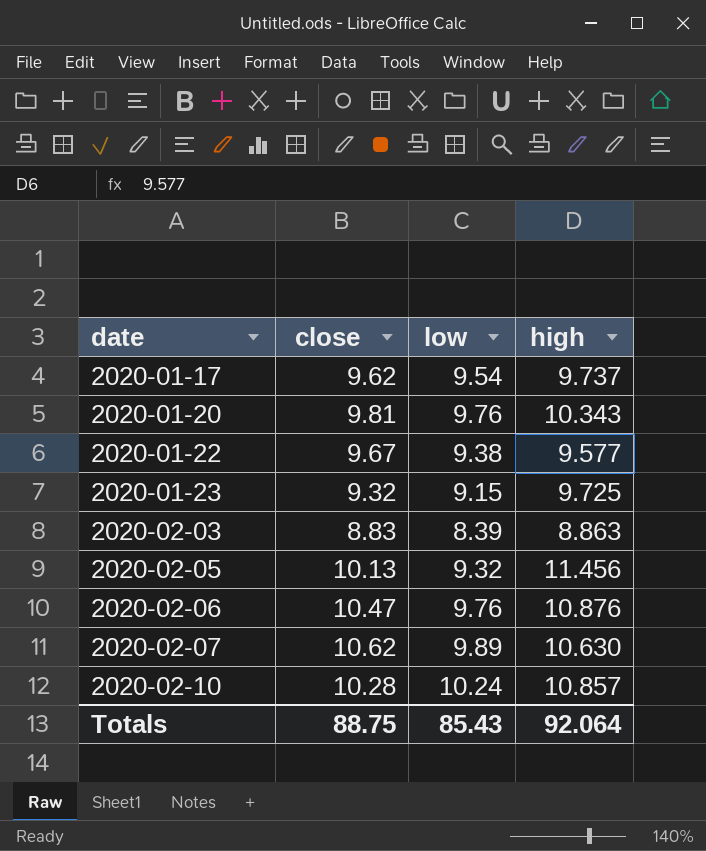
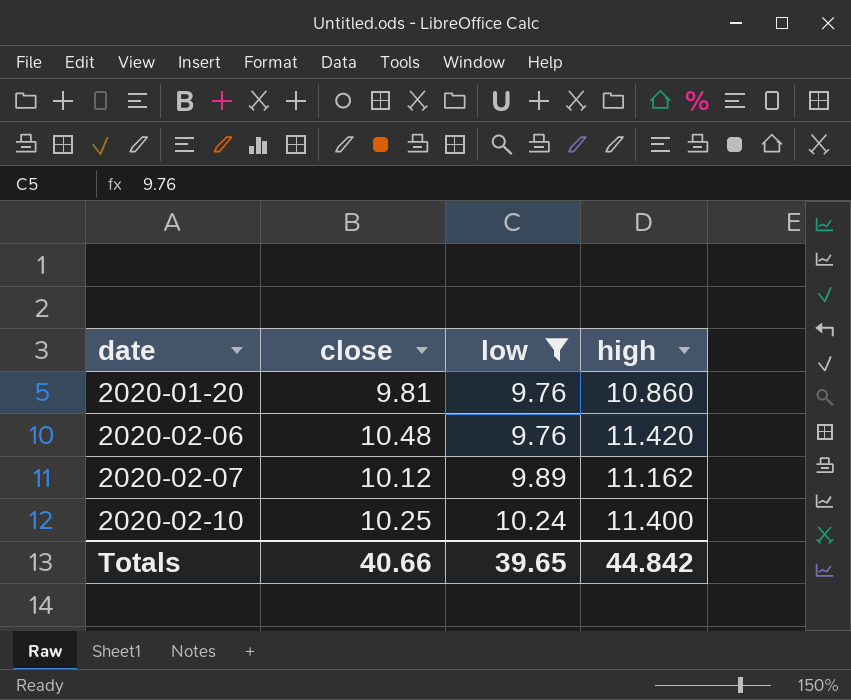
filter: none -> low >= 9.76
2020-01-20 | high: 10.343 -> 10.860
2020-02-06 | close: 10.47 -> 10.48
2020-02-06 | high: 10.876 -> 11.420
2020-02-07 | close: 10.62 -> 10.12
2020-02-07 | high: 10.630 -> 11.162
2020-02-10 | close: 10.28 -> 10.25
2020-02-10 | high: 10.857 -> 11.400
Totals | close: 88.75 -> 40.66
Totals | low: 85.43 -> 39.65
Totals | high: 92.064 -> 44.842

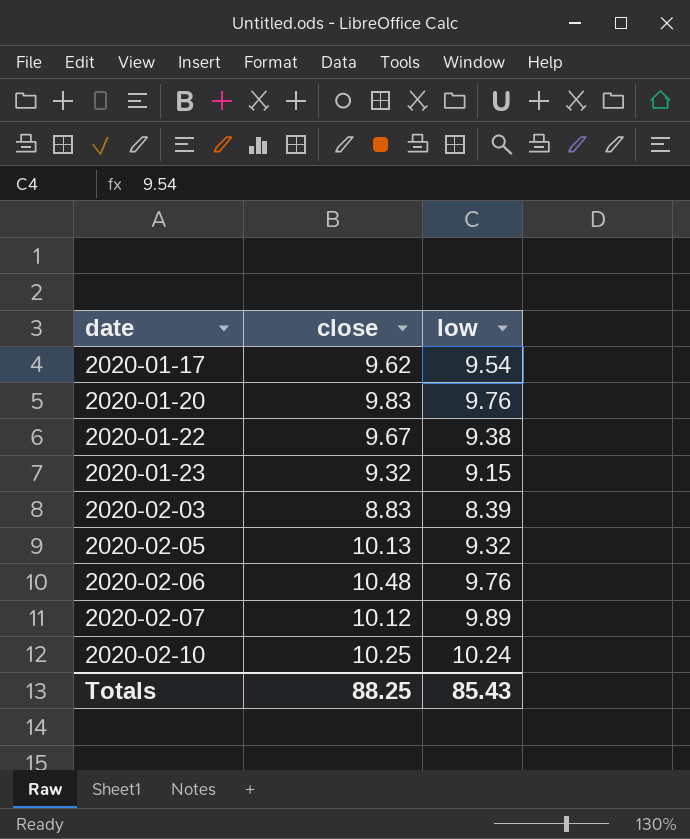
filter: low >= 9.76 -> none
column high | position: 4 -> none
2020-01-20 | close: 9.81 -> 9.83
Totals | close: 40.66 -> 88.25
Totals | low: 39.65 -> 85.43

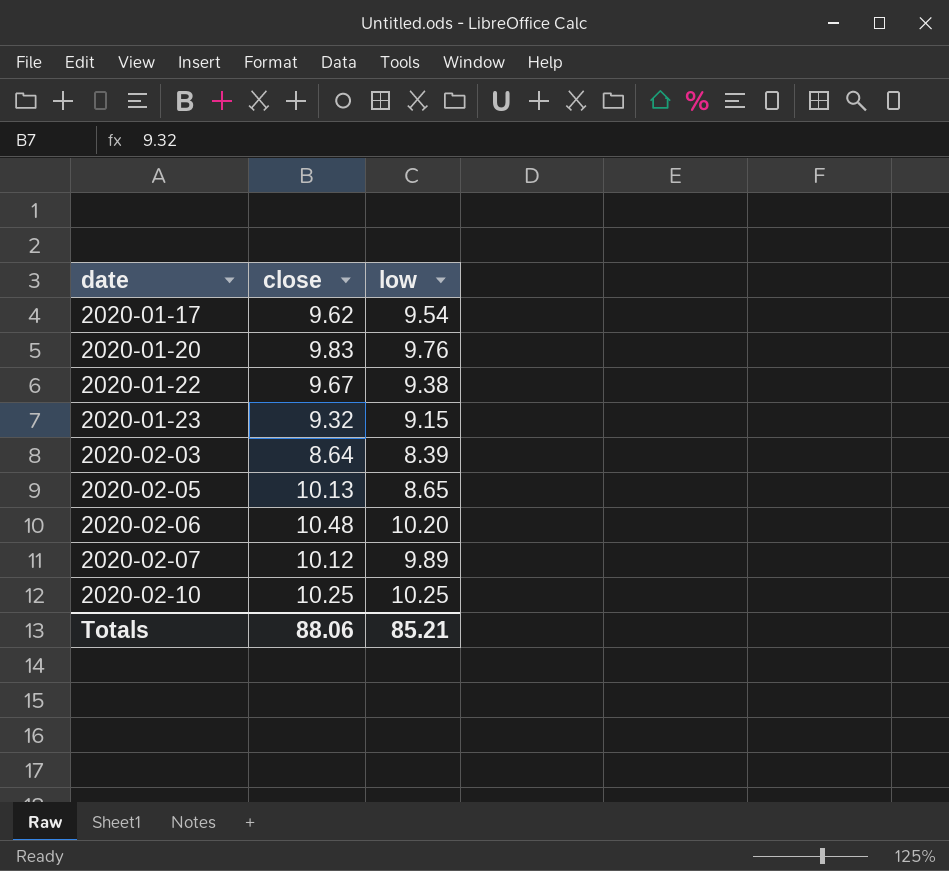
2020-02-03 | close: 8.83 -> 8.64
2020-02-05 | low: 9.32 -> 8.65
2020-02-06 | low: 9.76 -> 10.20
2020-02-10 | low: 10.24 -> 10.25
Totals | close: 88.25 -> 88.06
Totals | low: 85.43 -> 85.21

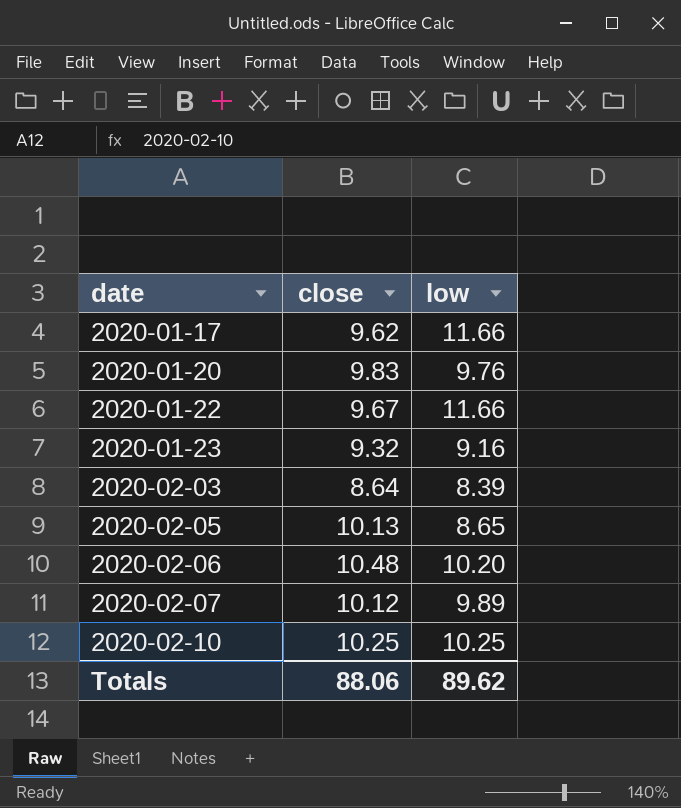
2020-01-17 | low: 9.54 -> 11.66
2020-01-22 | low: 9.38 -> 11.66
2020-01-23 | low: 9.15 -> 9.16
Totals | low: 85.21 -> 89.62

